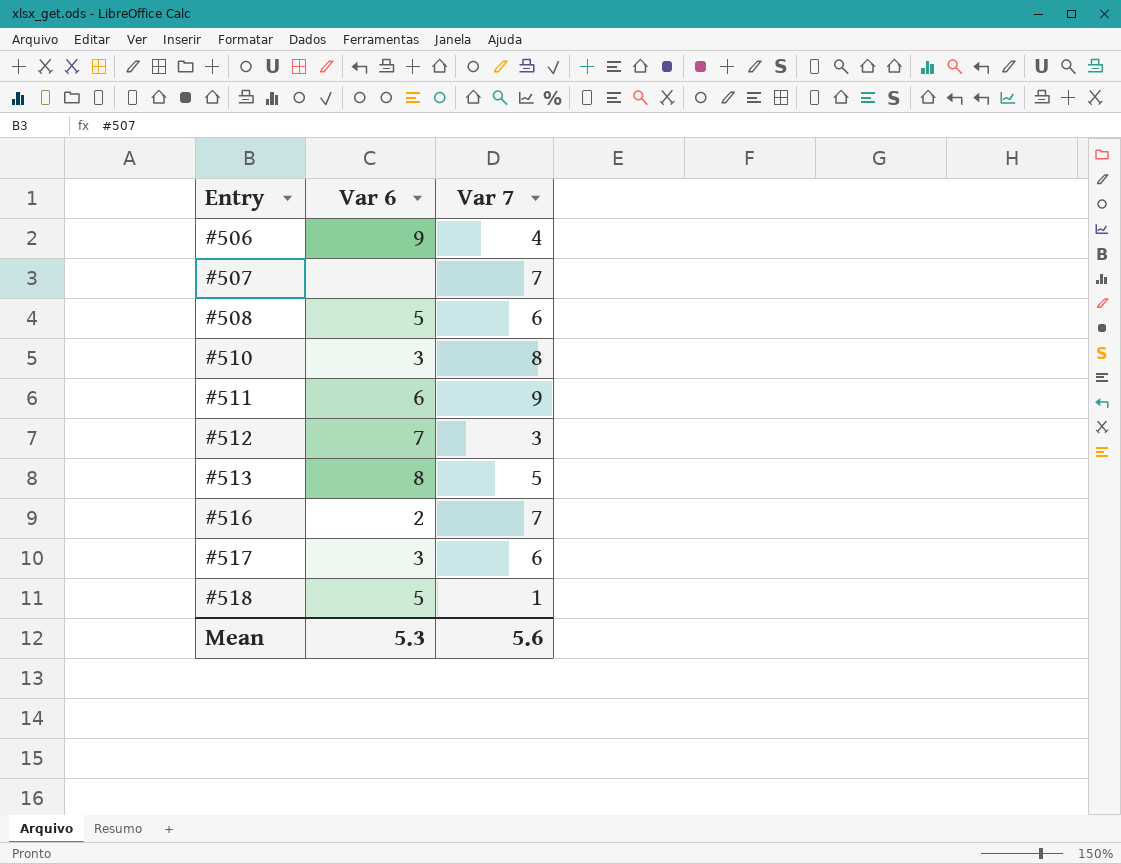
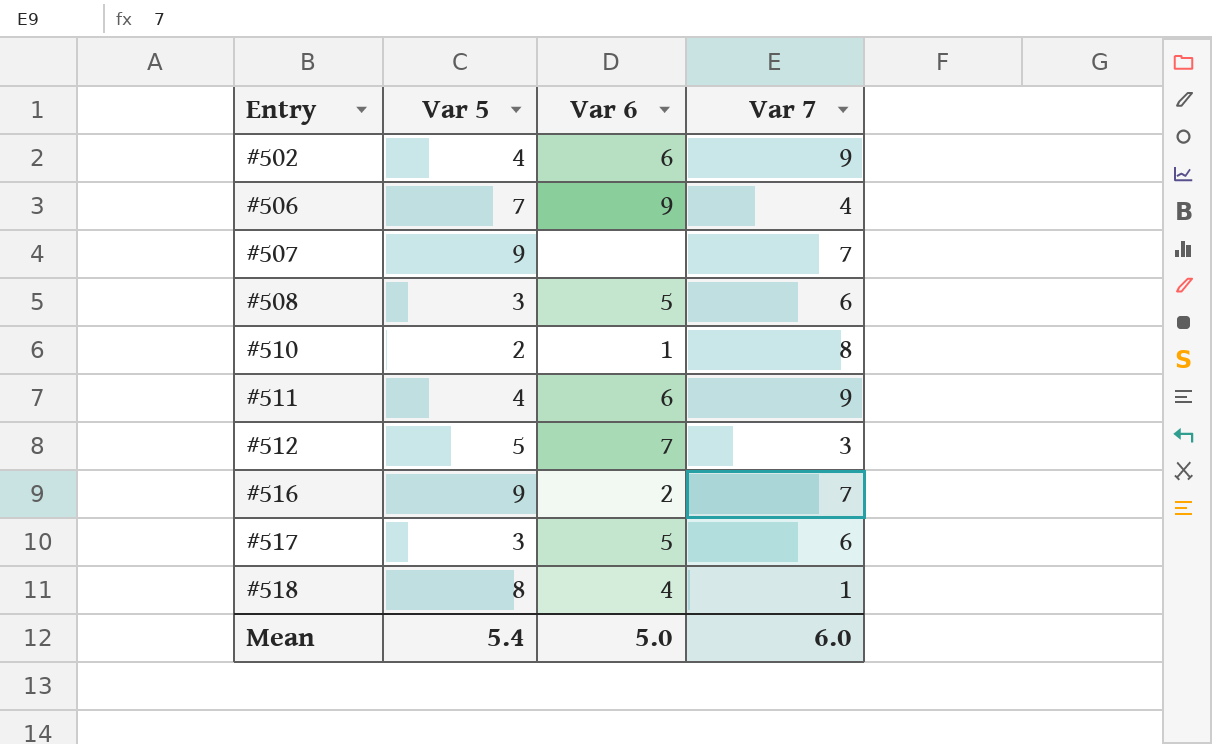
column Var 5 | position: none -> 2
row #513: 8 | 5 -> none
row #502: none -> 4 | 6 | 9
#510 | Var 6: 3 -> 1
#517 | Var 6: 3 -> 5
#518 | Var 6: 5 -> 4
Mean | Var 6: 5.3 -> 5.0
Mean | Var 7: 5.6 -> 6.0

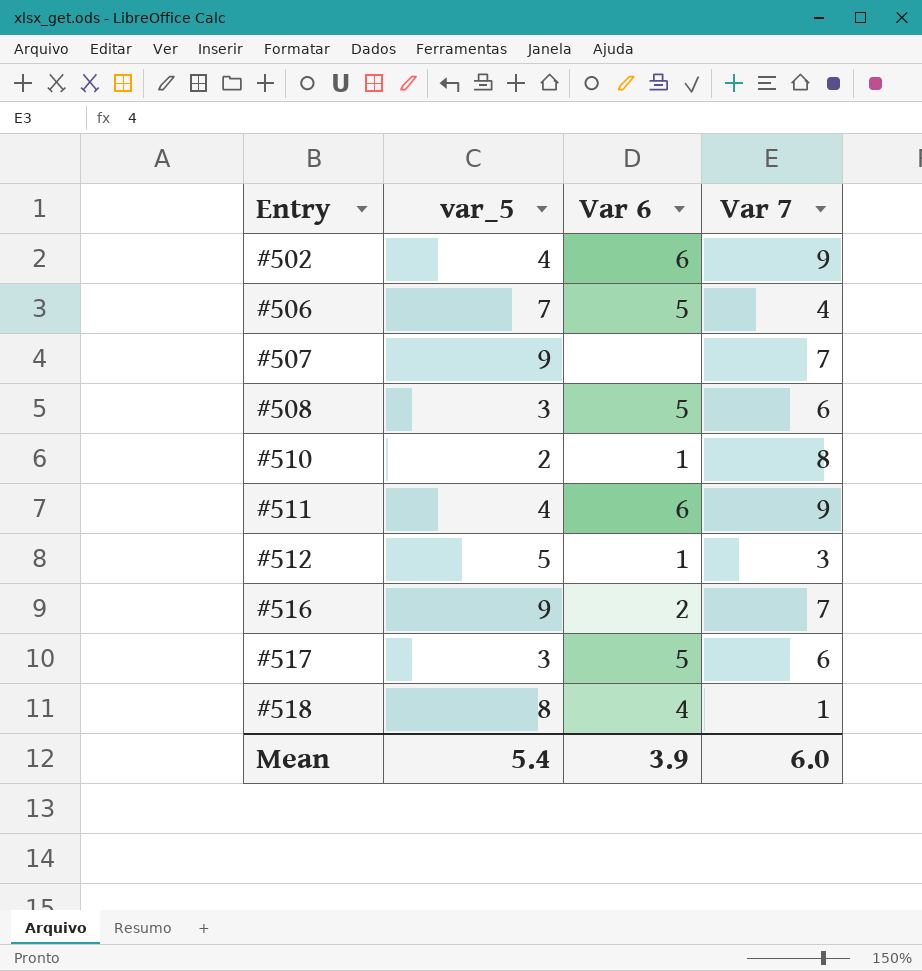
column name: Var 5 -> var_5
#506 | Var 6: 9 -> 5
#512 | Var 6: 7 -> 1
Mean | Var 6: 5.0 -> 3.9

